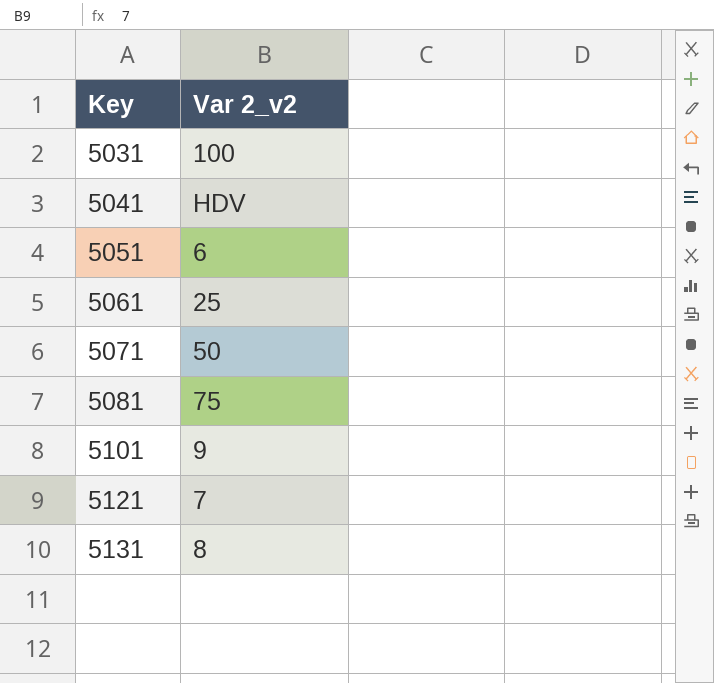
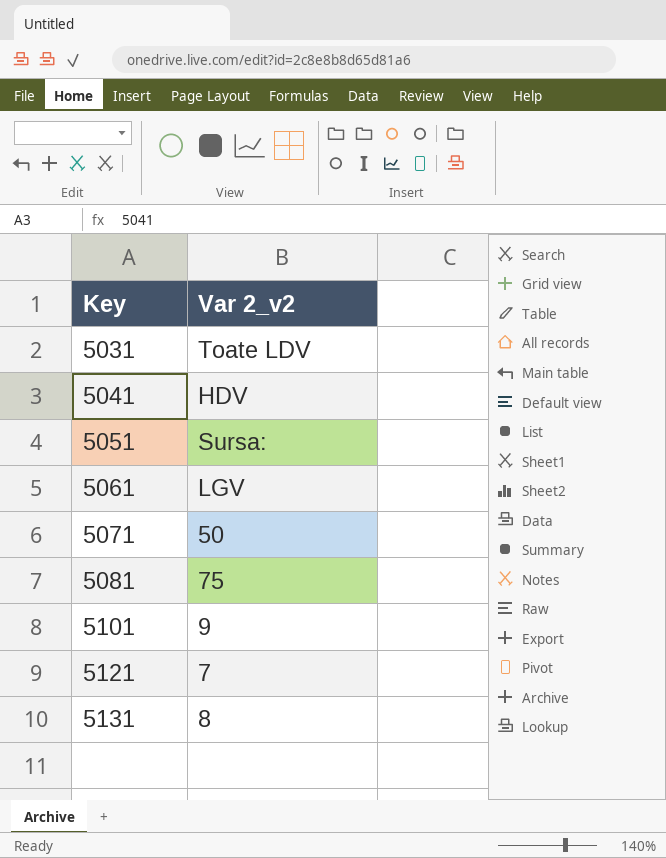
5031 | Var 2_v2: 100 -> Toate LDV
5051 | Var 2_v2: 6 -> Sursa:
5061 | Var 2_v2: 25 -> LGV

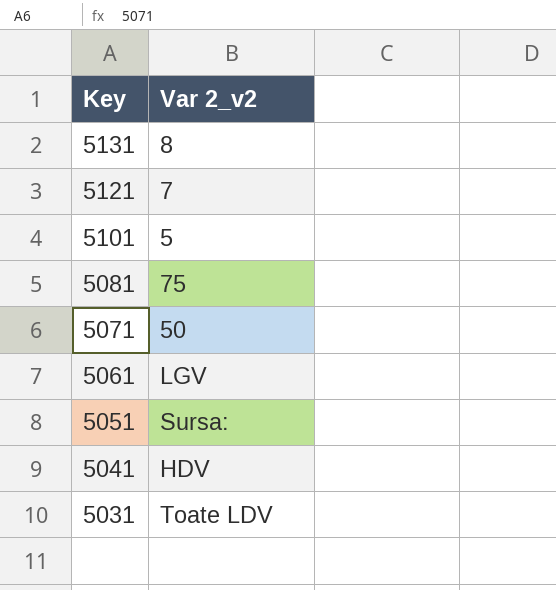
row order: Key ascending -> Key descending
5101 | Var 2_v2: 9 -> 5

